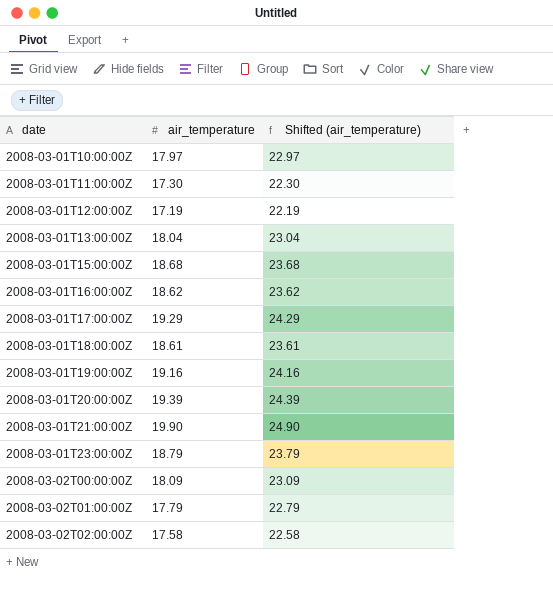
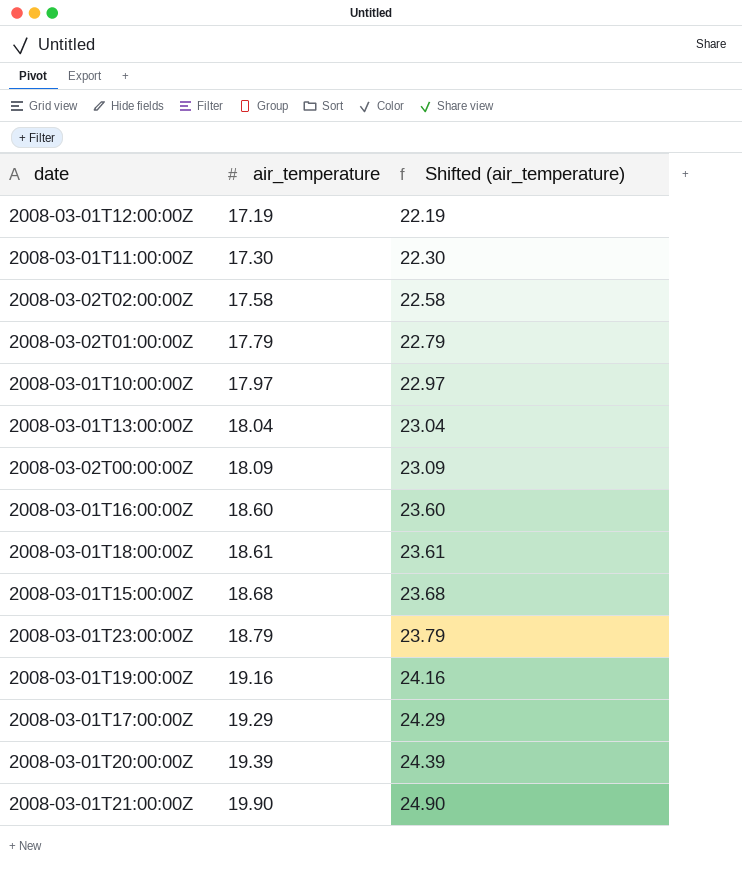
row order: date ascending -> air_temperature ascending
2008-03-01T16:00:00Z | air_temperature: 18.62 -> 18.60
2008-03-01T16:00:00Z | Shifted (air_temperature): 23.62 -> 23.60

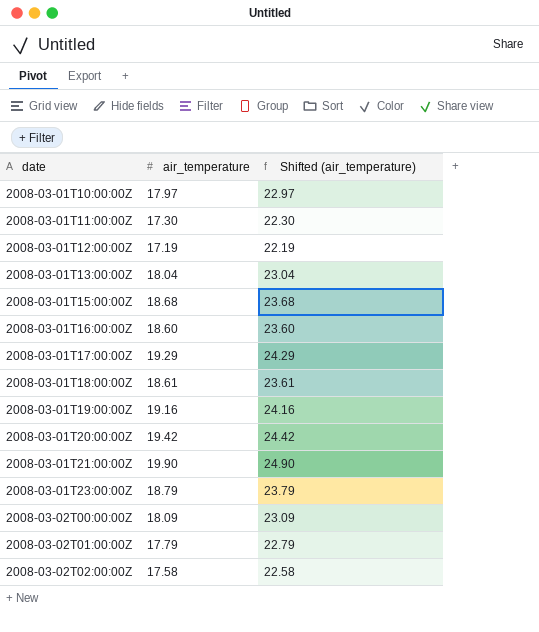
row order: air_temperature ascending -> date ascending
2008-03-01T20:00:00Z | air_temperature: 19.39 -> 19.42
2008-03-01T20:00:00Z | Shifted (air_temperature): 24.39 -> 24.42

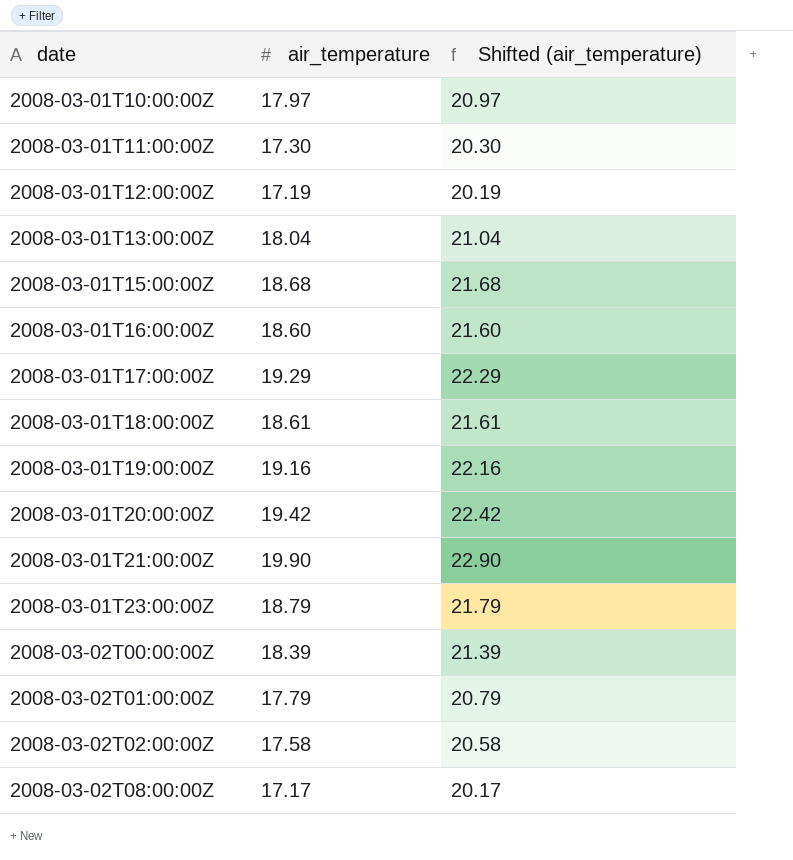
column Shifted (air_temperature) | formula: [air_temperature] + 5 -> [air_temperature] + 3
2008-03-02T00:00:00Z | air_temperature: 18.09 -> 18.39
row 2008-03-02T08:00:00Z: none -> 17.17 | 20.17

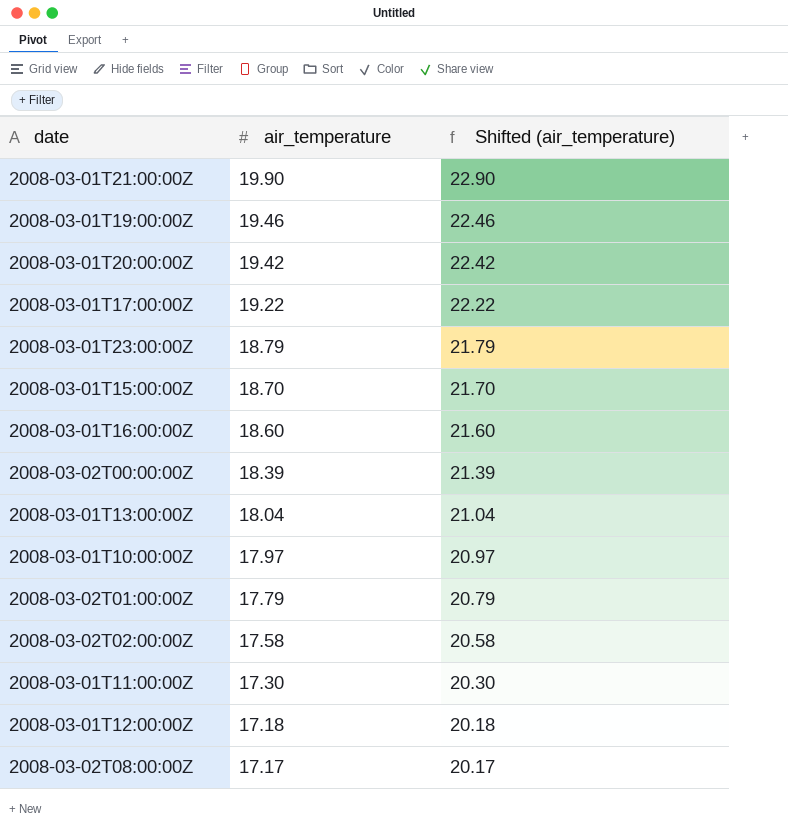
row order: date ascending -> air_temperature descending
row 2008-03-01T18:00:00Z: 18.61 | 21.61 -> none
2008-03-01T19:00:00Z | air_temperature: 19.16 -> 19.46
2008-03-01T19:00:00Z | Shifted (air_temperature): 22.16 -> 22.46
2008-03-01T17:00:00Z | air_temperature: 19.29 -> 19.22
2008-03-01T17:00:00Z | Shifted (air_temperature): 22.29 -> 22.22
2008-03-01T15:00:00Z | air_temperature: 18.68 -> 18.70
2008-03-01T15:00:00Z | Shifted (air_temperature): 21.68 -> 21.70
2008-03-01T12:00:00Z | air_temperature: 17.19 -> 17.18
2008-03-01T12:00:00Z | Shifted (air_temperature): 20.19 -> 20.18

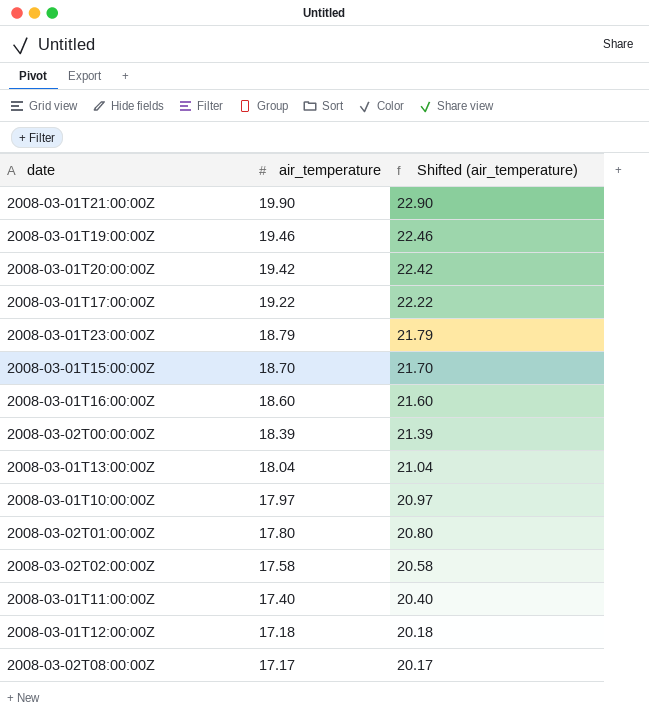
2008-03-02T01:00:00Z | air_temperature: 17.79 -> 17.80
2008-03-02T01:00:00Z | Shifted (air_temperature): 20.79 -> 20.80
2008-03-01T11:00:00Z | air_temperature: 17.30 -> 17.40
2008-03-01T11:00:00Z | Shifted (air_temperature): 20.30 -> 20.40

